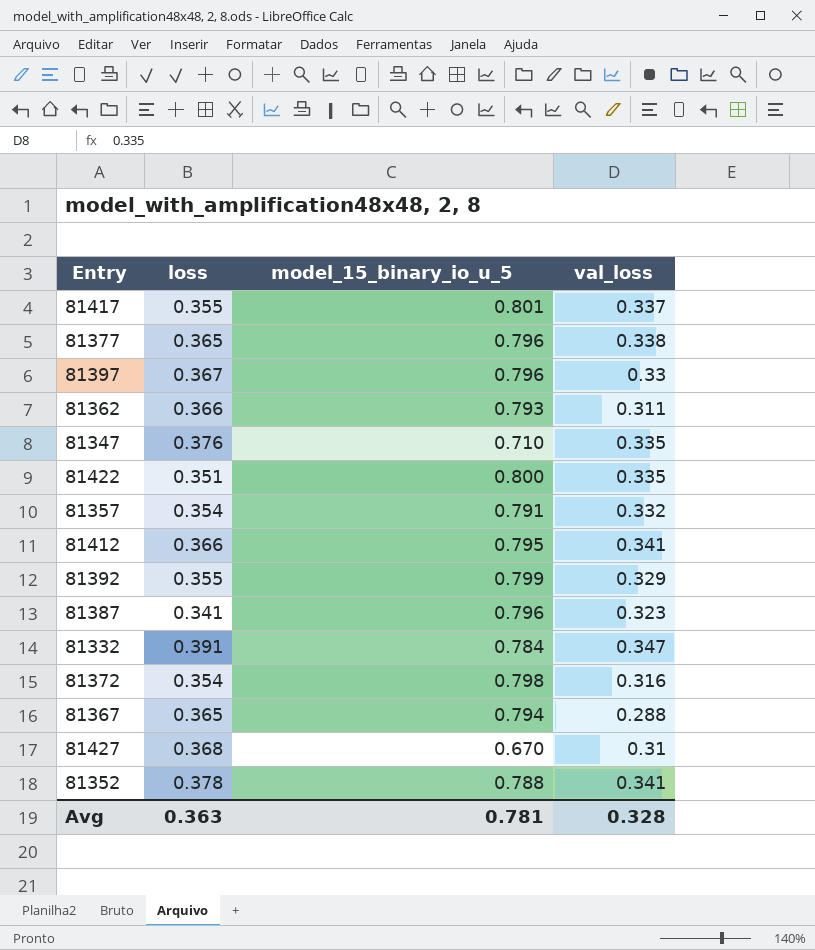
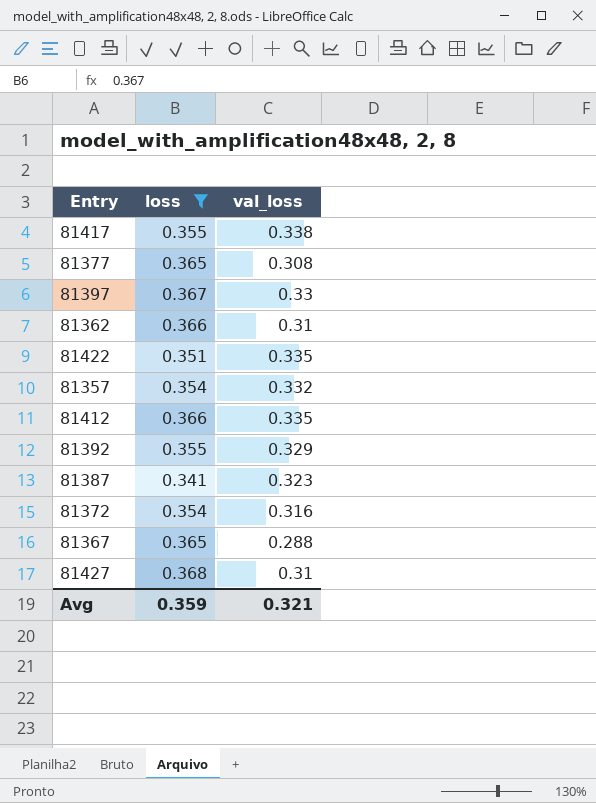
filter: none -> loss <= 0.368
column model_15_binary_io_u_5 | position: 3 -> none
81417 | val_loss: 0.337 -> 0.338
81377 | val_loss: 0.338 -> 0.308
81362 | val_loss: 0.311 -> 0.31
81412 | val_loss: 0.341 -> 0.335
Avg | loss: 0.363 -> 0.359
Avg | val_loss: 0.328 -> 0.321

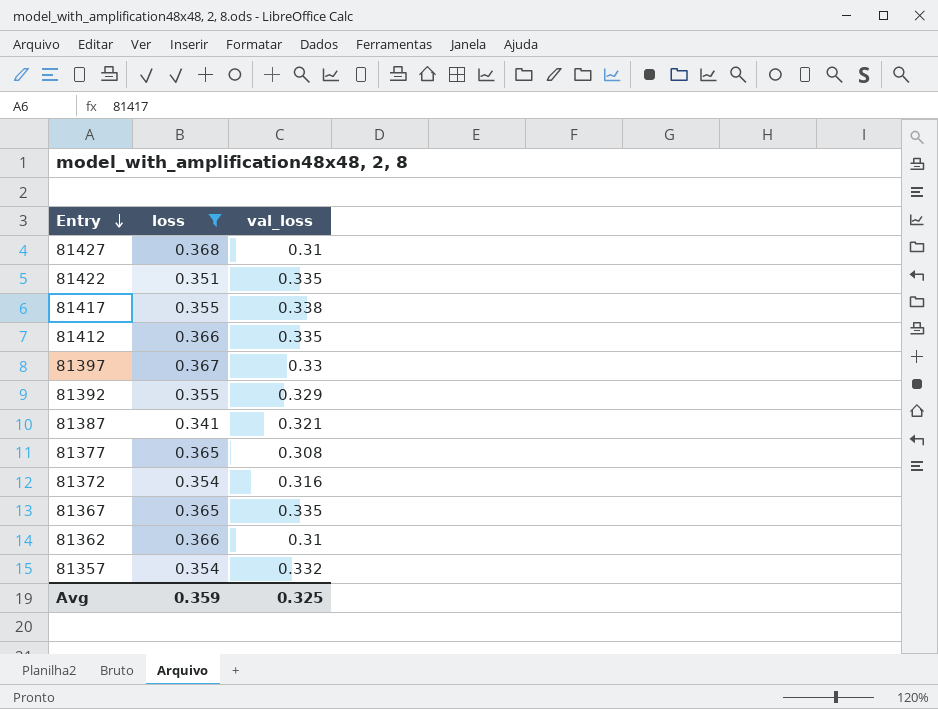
row order: none -> Entry descending
81387 | val_loss: 0.323 -> 0.321
81367 | val_loss: 0.288 -> 0.335
Avg | val_loss: 0.321 -> 0.325

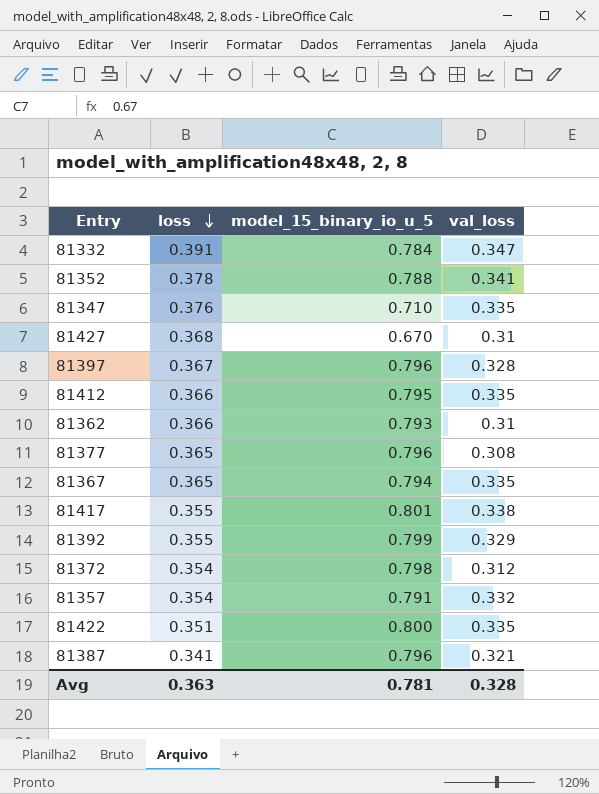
filter: loss <= 0.368 -> none
row order: Entry descending -> loss descending
column model_15_binary_io_u_5 | position: none -> 3
81397 | val_loss: 0.33 -> 0.328
81372 | val_loss: 0.316 -> 0.312
Avg | loss: 0.359 -> 0.363
Avg | val_loss: 0.325 -> 0.328

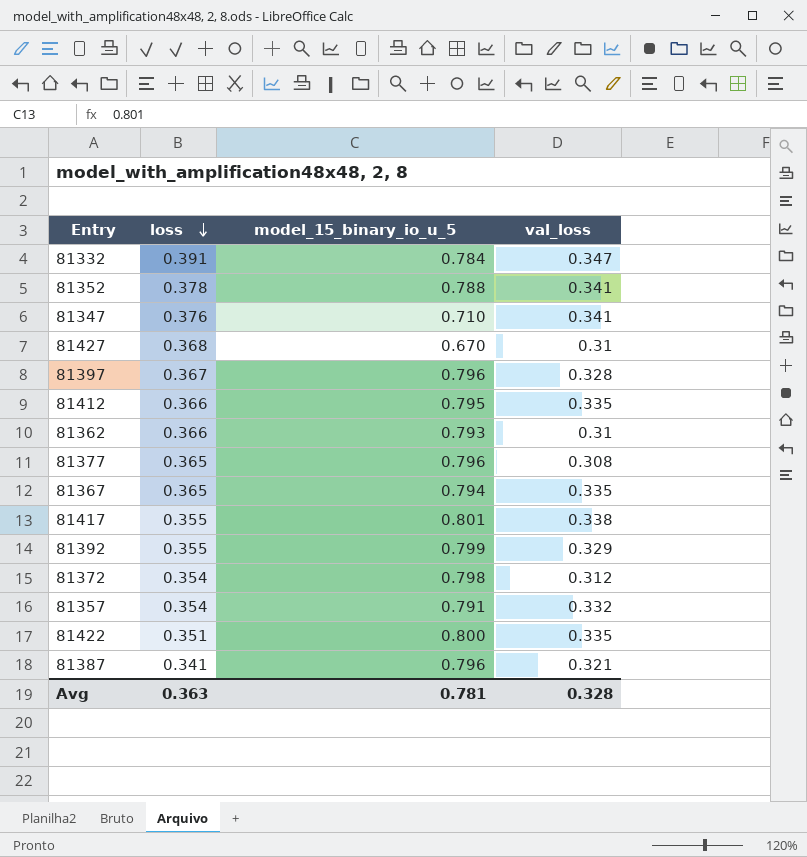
81347 | val_loss: 0.335 -> 0.341

